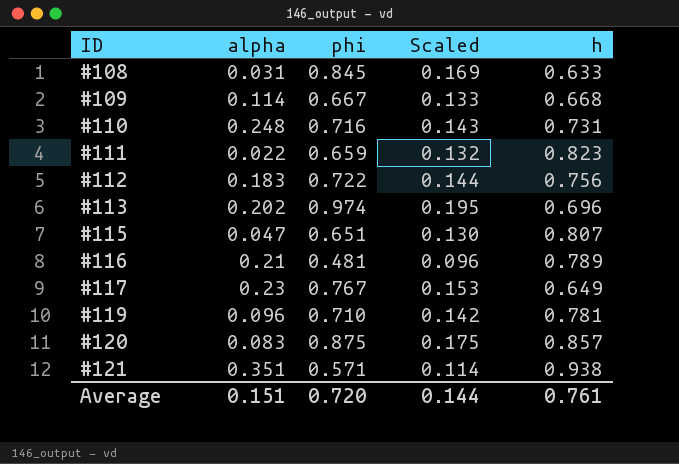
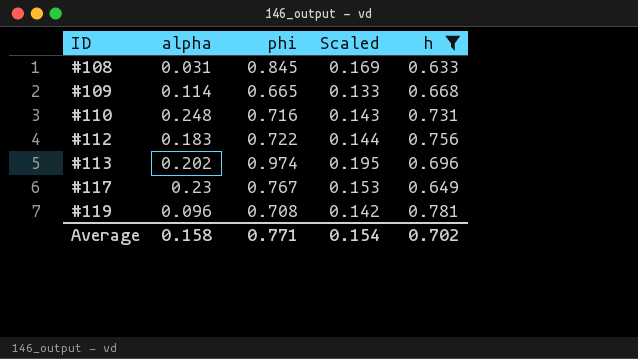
filter: none -> h <= 0.781
#109 | phi: 0.667 -> 0.665
#119 | phi: 0.710 -> 0.708
Average | alpha: 0.151 -> 0.158
Average | phi: 0.720 -> 0.771
Average | Scaled: 0.144 -> 0.154
Average | h: 0.761 -> 0.702

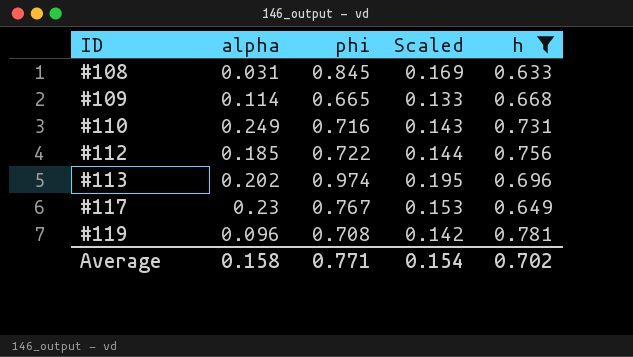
#110 | alpha: 0.248 -> 0.249
#112 | alpha: 0.183 -> 0.185

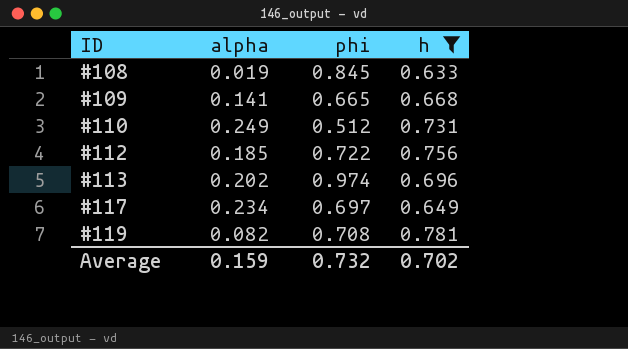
column Scaled | formula: [phi] * 0.2 -> none
#108 | alpha: 0.031 -> 0.019
#109 | alpha: 0.114 -> 0.141
#110 | phi: 0.716 -> 0.512
#117 | alpha: 0.23 -> 0.234
#117 | phi: 0.767 -> 0.697
#119 | alpha: 0.096 -> 0.082
Average | alpha: 0.158 -> 0.159
Average | phi: 0.771 -> 0.732

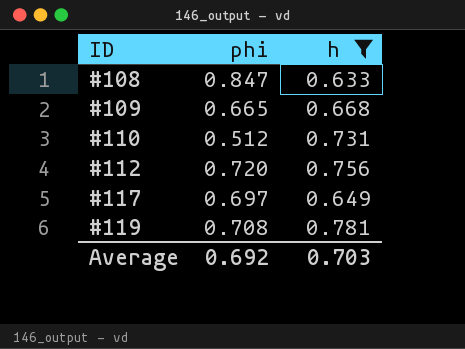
column alpha | position: 2 -> none
row #113: 0.202 | 0.974 | 0.696 -> none
#108 | phi: 0.845 -> 0.847
#112 | phi: 0.722 -> 0.720
Average | phi: 0.732 -> 0.692
Average | h: 0.702 -> 0.703

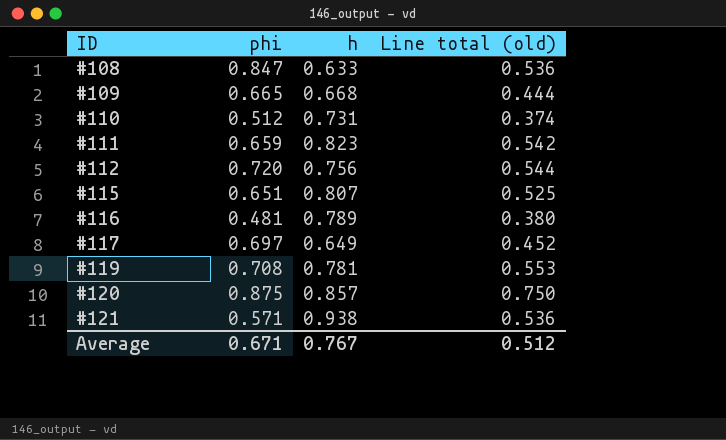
filter: h <= 0.781 -> none
column Line total (old) | formula: none -> [phi] * [h]
Average | phi: 0.692 -> 0.671
Average | h: 0.703 -> 0.767

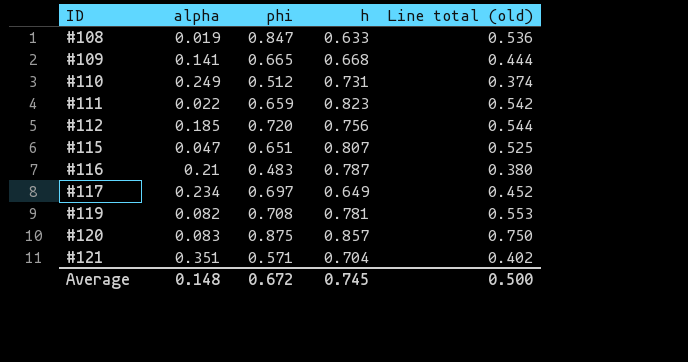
column alpha | position: none -> 2
#116 | phi: 0.481 -> 0.483
#116 | h: 0.789 -> 0.787
#121 | h: 0.938 -> 0.704
#121 | Line total (old): 0.536 -> 0.402
Average | phi: 0.671 -> 0.672
Average | h: 0.767 -> 0.745
Average | Line total (old): 0.512 -> 0.500

